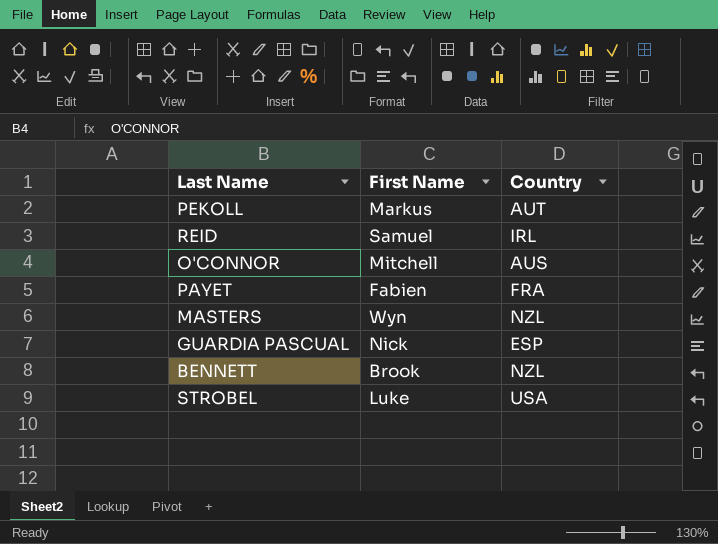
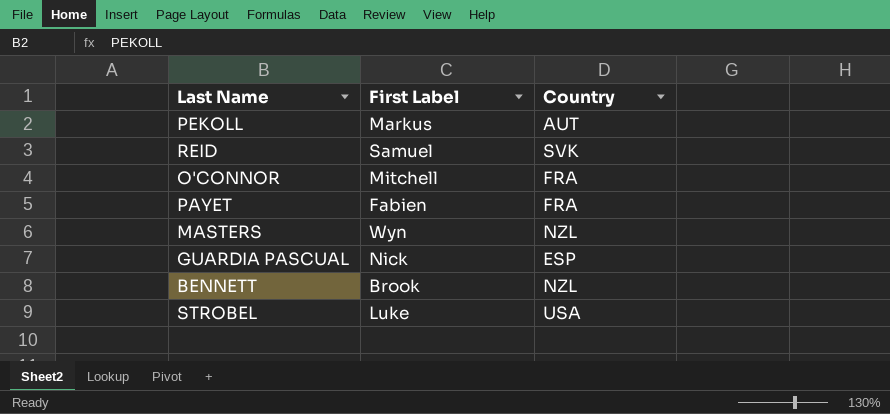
column name: First Name -> First Label
REID | Country: IRL -> SVK
O'CONNOR | Country: AUS -> FRA

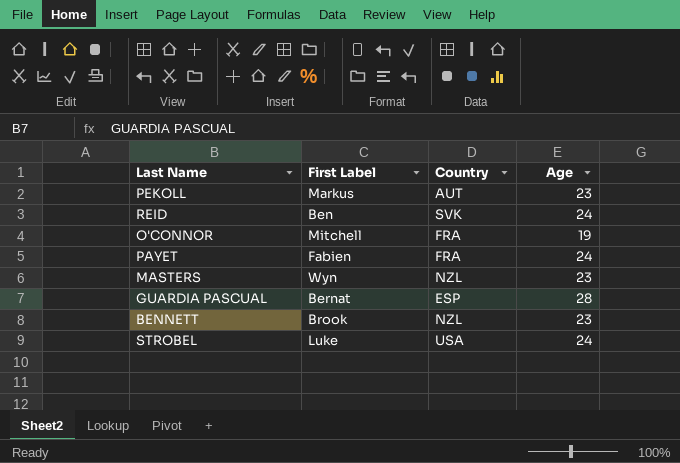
column Age | position: none -> 4
REID | First Label: Samuel -> Ben
GUARDIA PASCUAL | First Label: Nick -> Bernat

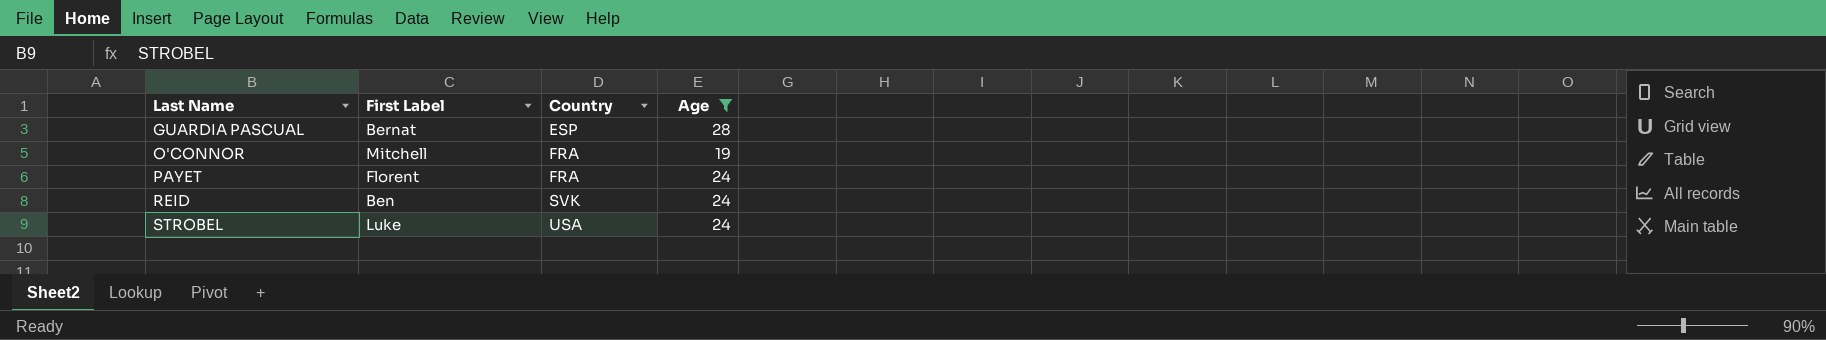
filter: none -> Age != 23
row order: none -> Last Name ascending
PAYET | First Label: Fabien -> Florent

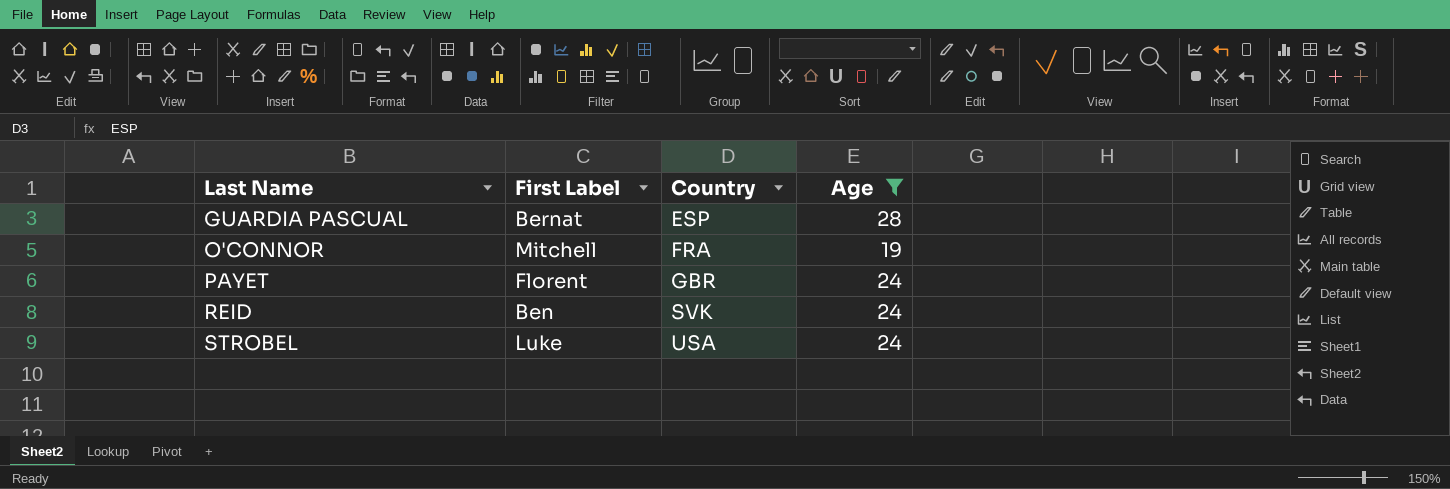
PAYET | Country: FRA -> GBR

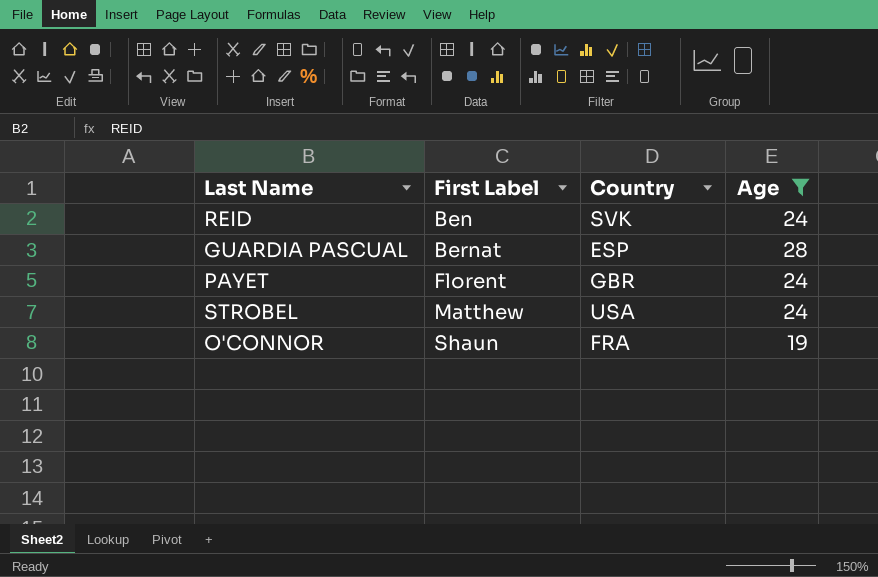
row order: Last Name ascending -> First Label ascending
STROBEL | First Label: Luke -> Matthew
O'CONNOR | First Label: Mitchell -> Shaun

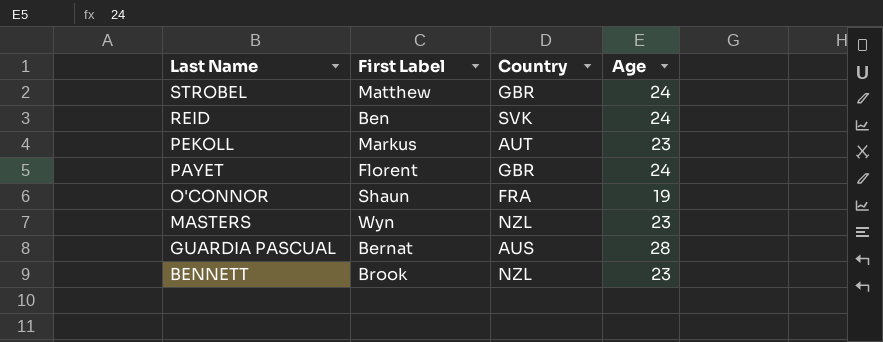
filter: Age != 23 -> none
row order: First Label ascending -> Last Name descending
STROBEL | Country: USA -> GBR
GUARDIA PASCUAL | Country: ESP -> AUS

